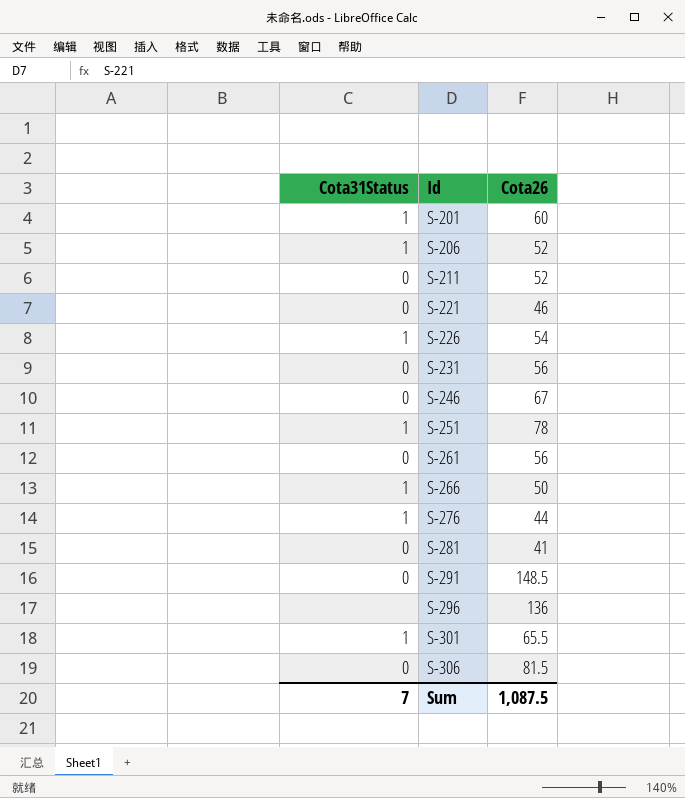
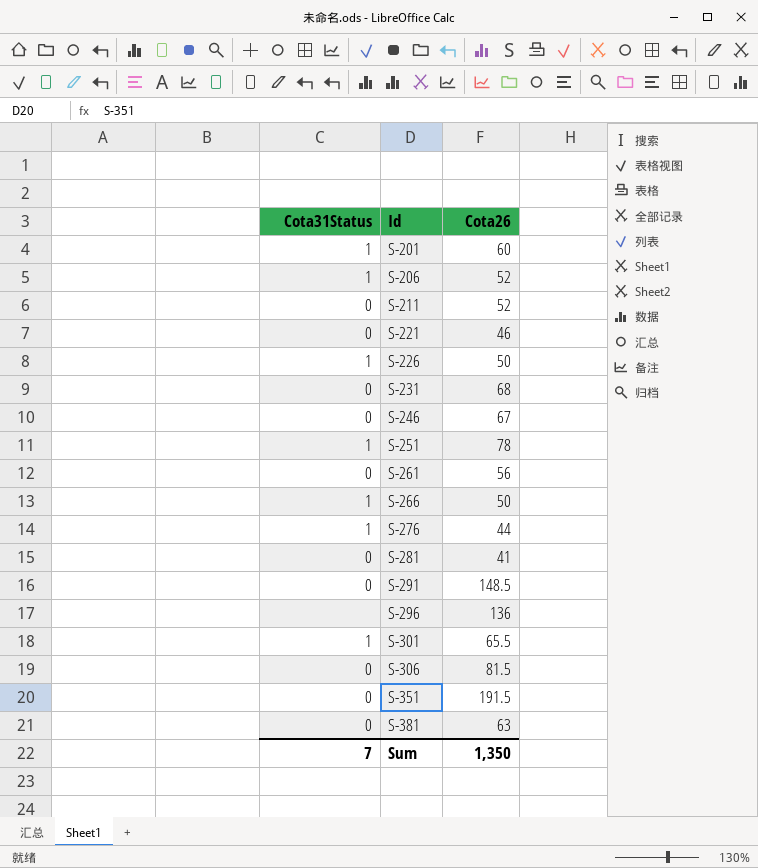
S-226 | Cota26: 54 -> 50
S-231 | Cota26: 56 -> 68
row S-351: none -> 0 | 191.5
row S-381: none -> 0 | 63
Sum | Cota26: 1,087.5 -> 1,350

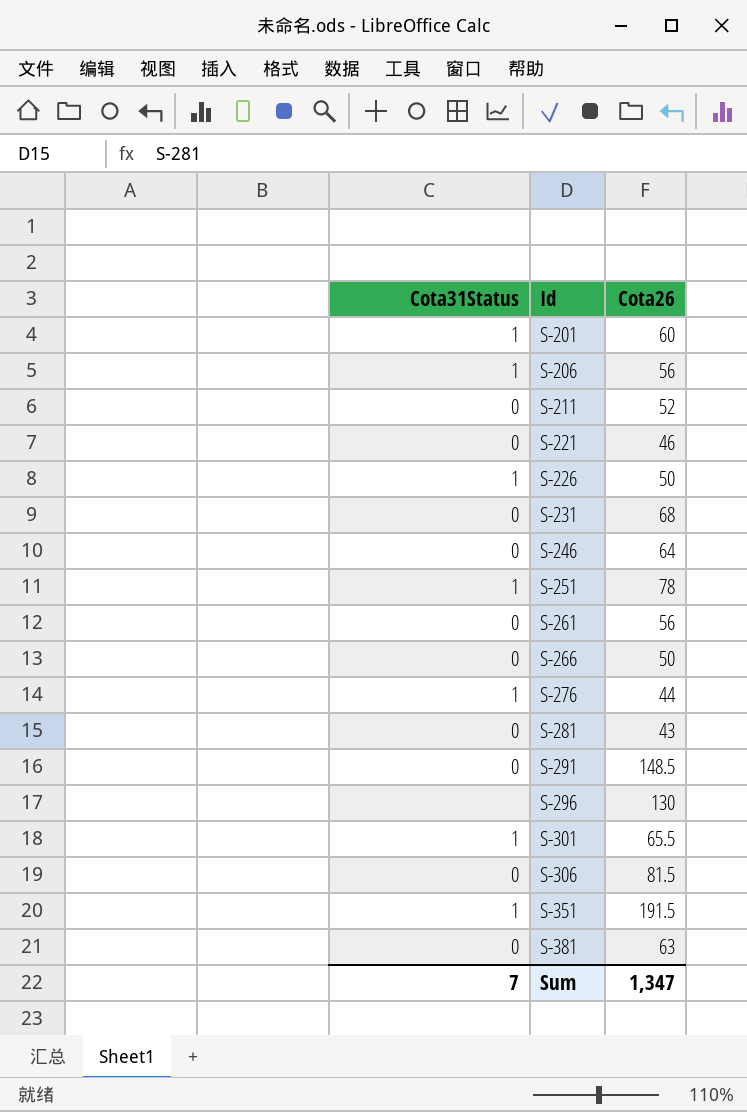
S-206 | Cota26: 52 -> 56
S-246 | Cota26: 67 -> 64
S-266 | Cota31Status: 1 -> 0
S-281 | Cota26: 41 -> 43
S-296 | Cota26: 136 -> 130
S-351 | Cota31Status: 0 -> 1
Sum | Cota26: 1,350 -> 1,347

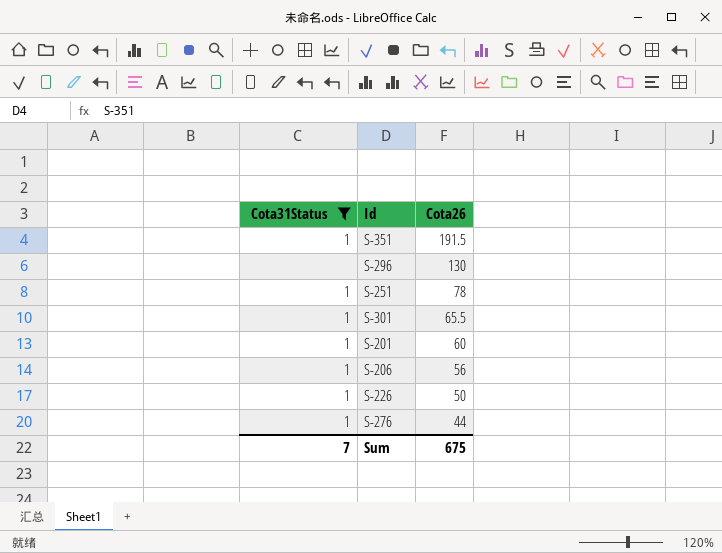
filter: none -> Cota31Status != 0
row order: Id ascending -> Cota26 descending
Sum | Cota26: 1,347 -> 675

